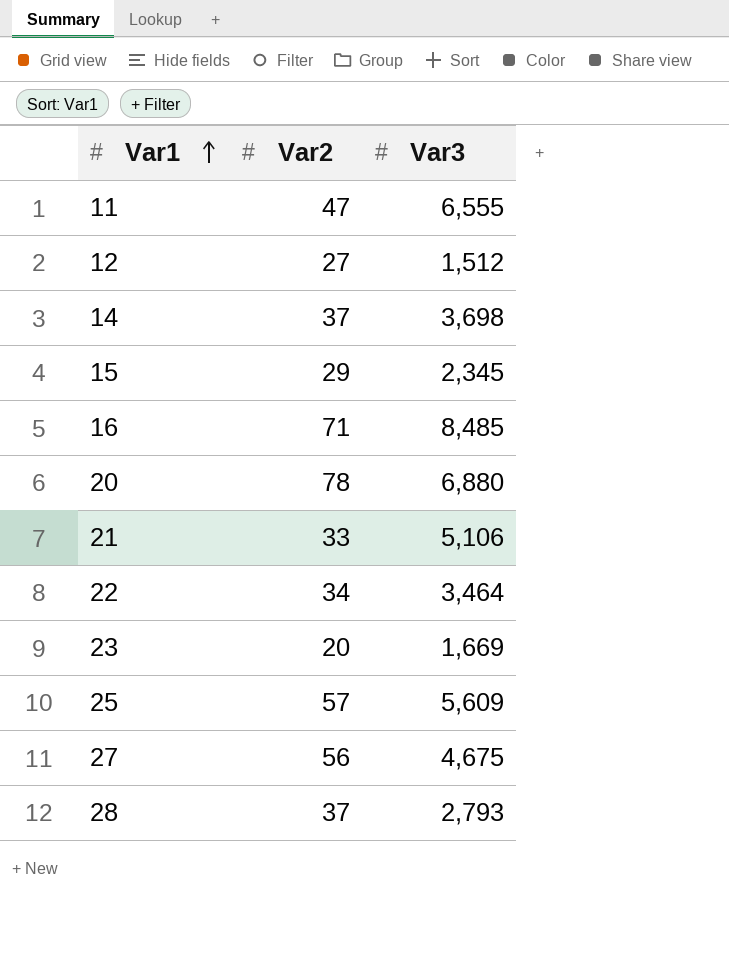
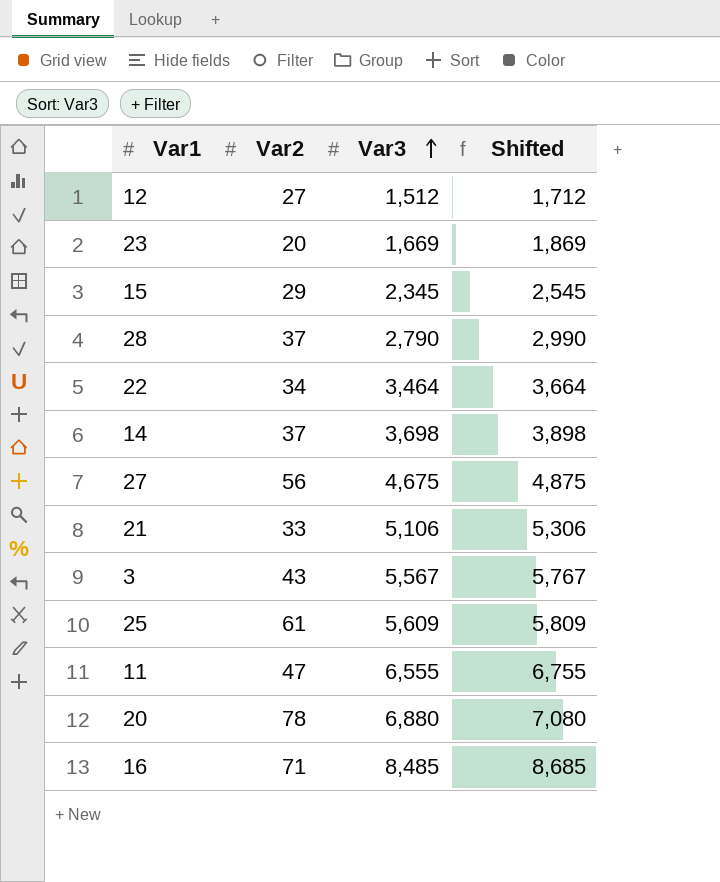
row order: Var1 ascending -> Var3 ascending
column Shifted | formula: none -> [Var3] + 200
28 | Var3: 2,793 -> 2,790
row 3: none -> 43 | 5,567 | 5,767
25 | Var2: 57 -> 61

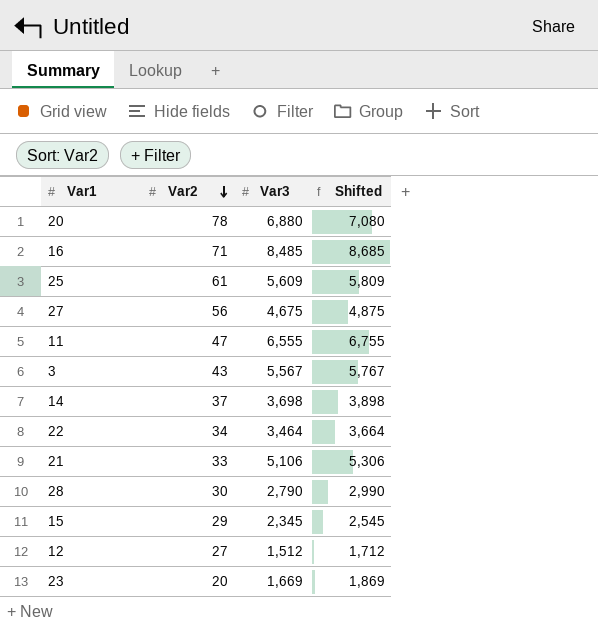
row order: Var3 ascending -> Var2 descending
28 | Var2: 37 -> 30

